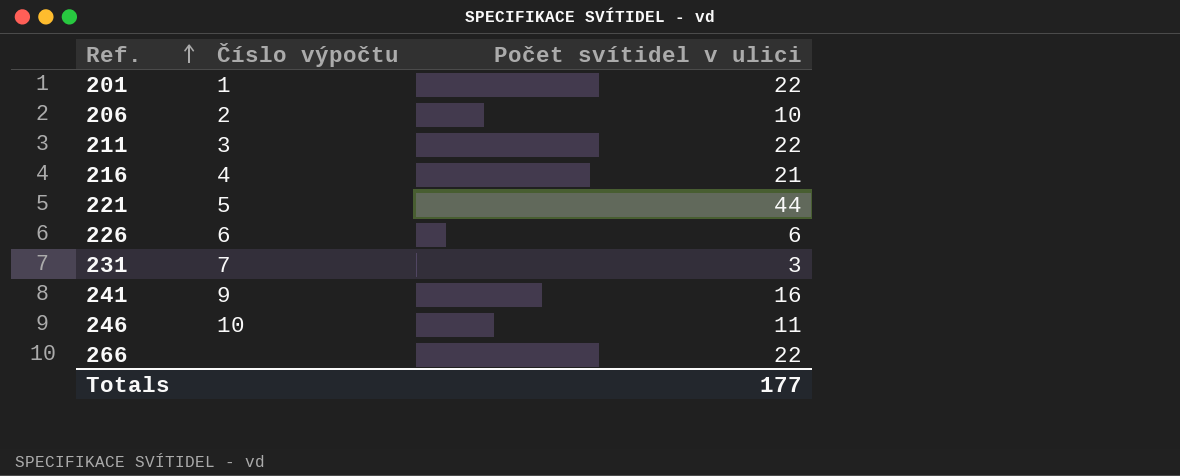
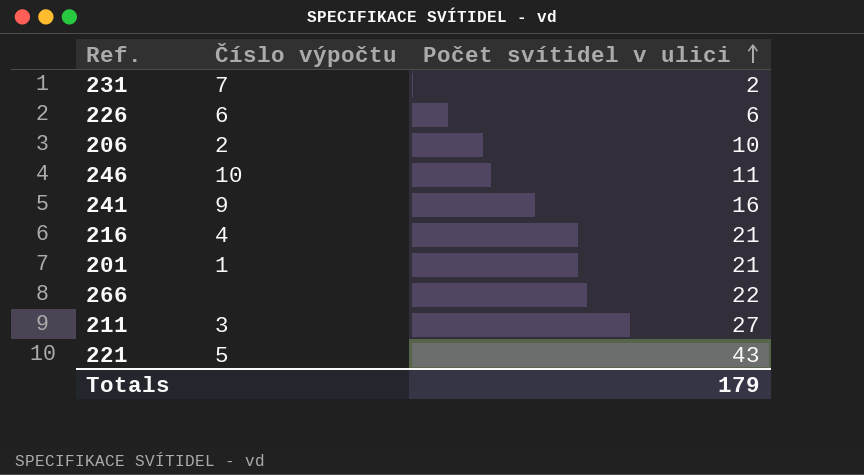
row order: Ref. ascending -> Počet svítidel v ulici ascending
231 | Počet svítidel v ulici: 3 -> 2
201 | Počet svítidel v ulici: 22 -> 21
211 | Počet svítidel v ulici: 22 -> 27
221 | Počet svítidel v ulici: 44 -> 43
Totals | Počet svítidel v ulici: 177 -> 179

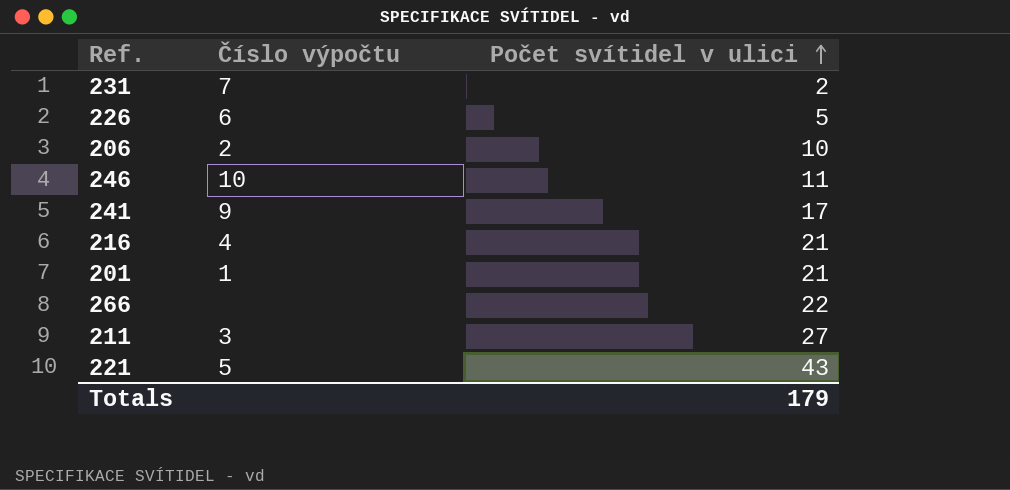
226 | Počet svítidel v ulici: 6 -> 5
241 | Počet svítidel v ulici: 16 -> 17

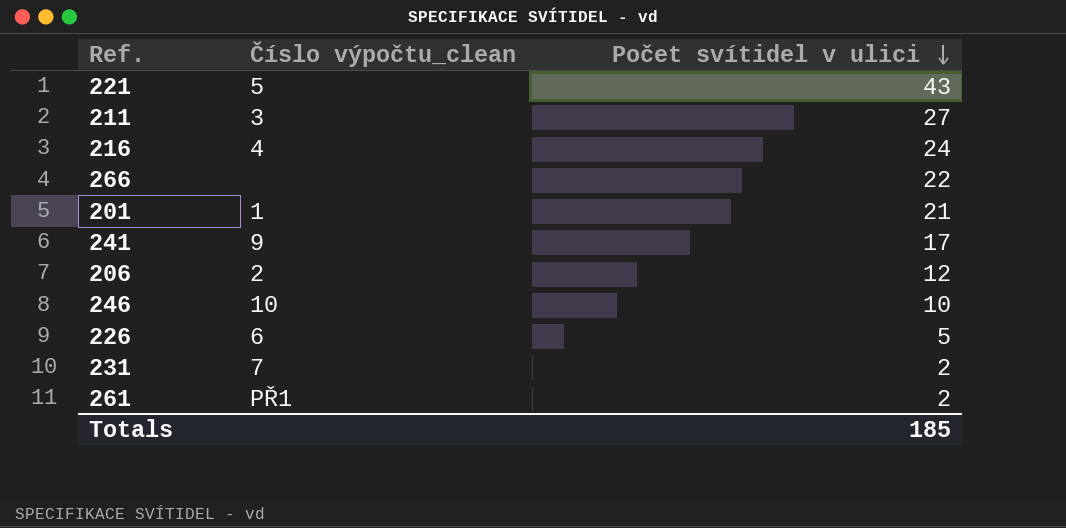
row order: Počet svítidel v ulici ascending -> Počet svítidel v ulici descending
column name: Číslo výpočtu -> Číslo výpočtu_clean
216 | Počet svítidel v ulici: 21 -> 24
206 | Počet svítidel v ulici: 10 -> 12
246 | Počet svítidel v ulici: 11 -> 10
row 261: none -> PŘ1 | 2
Totals | Počet svítidel v ulici: 179 -> 185

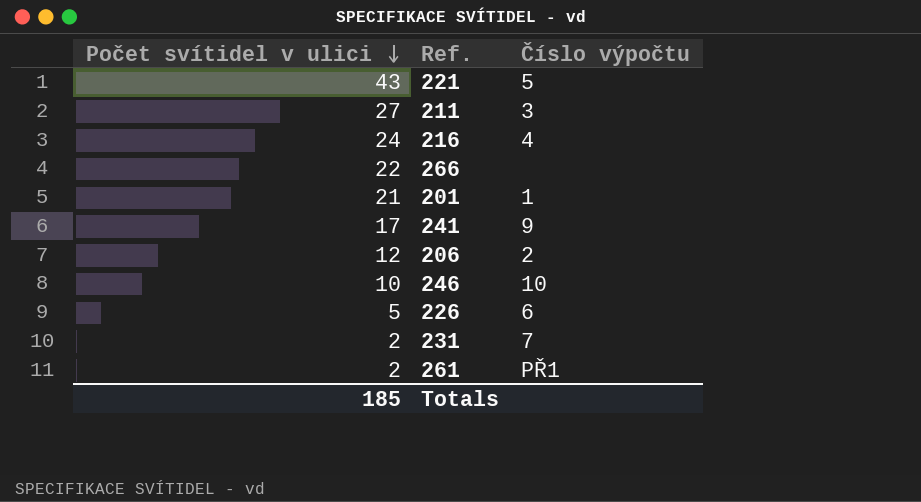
column Počet svítidel v ulici | position: 3 -> 1
column name: Číslo výpočtu_clean -> Číslo výpočtu

